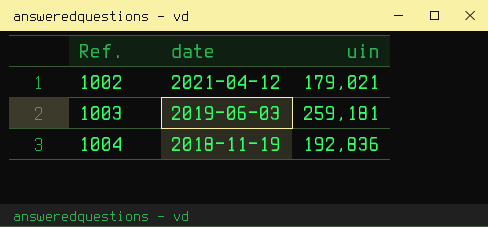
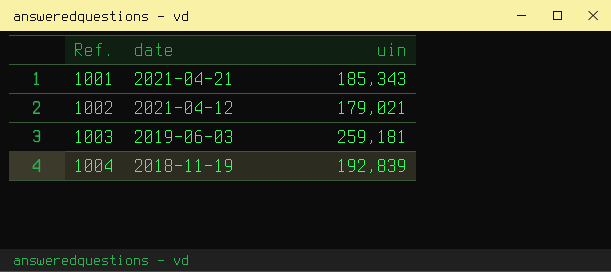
row 1001: none -> 2021-04-21 | 185,343
1004 | uin: 192,836 -> 192,839

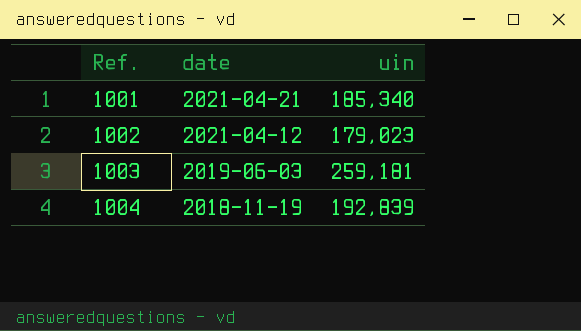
1001 | uin: 185,343 -> 185,340
1002 | uin: 179,021 -> 179,023

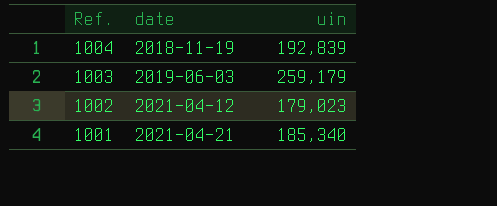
row order: Ref. ascending -> Ref. descending
1003 | uin: 259,181 -> 259,179

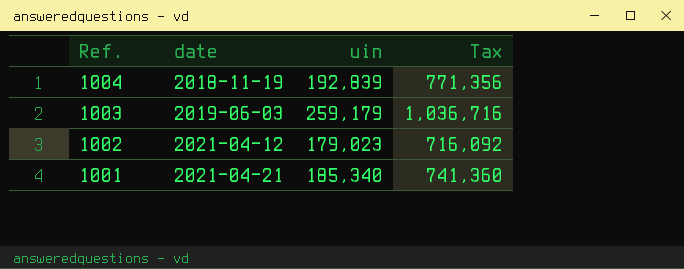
column Tax | formula: none -> [uin] * 4

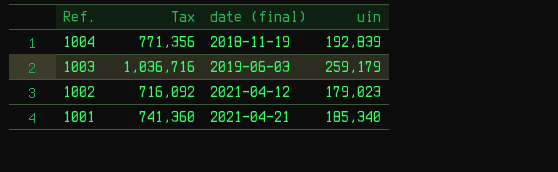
column Tax | position: 4 -> 2
column name: date -> date (final)

